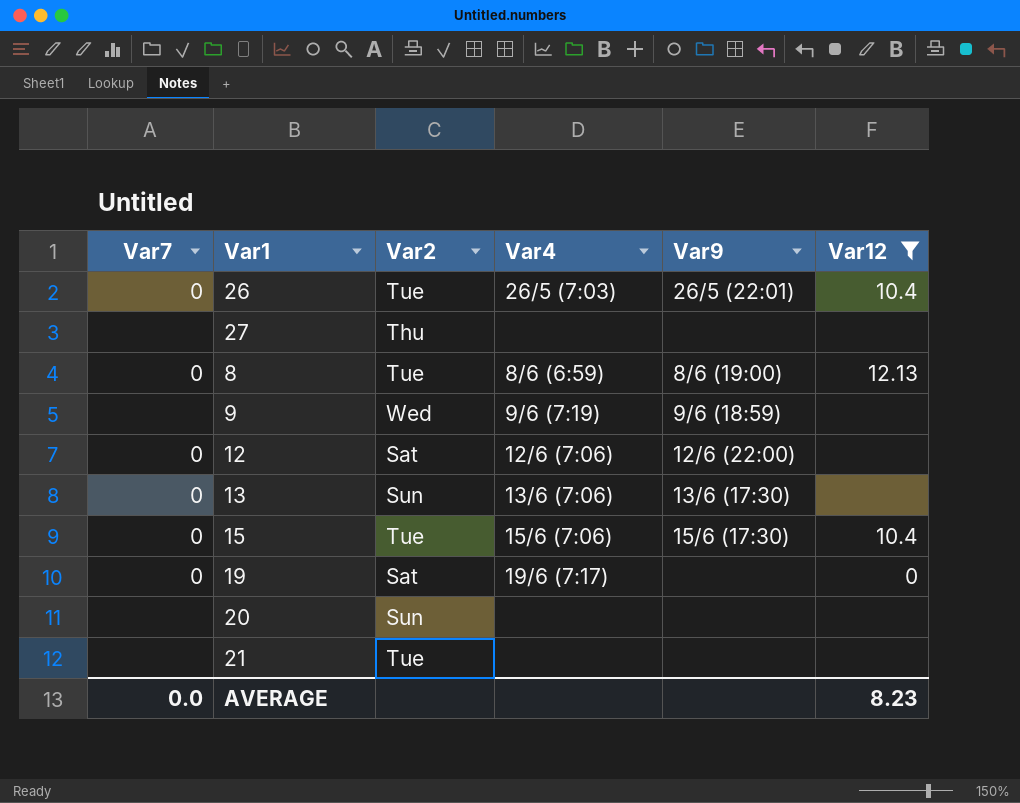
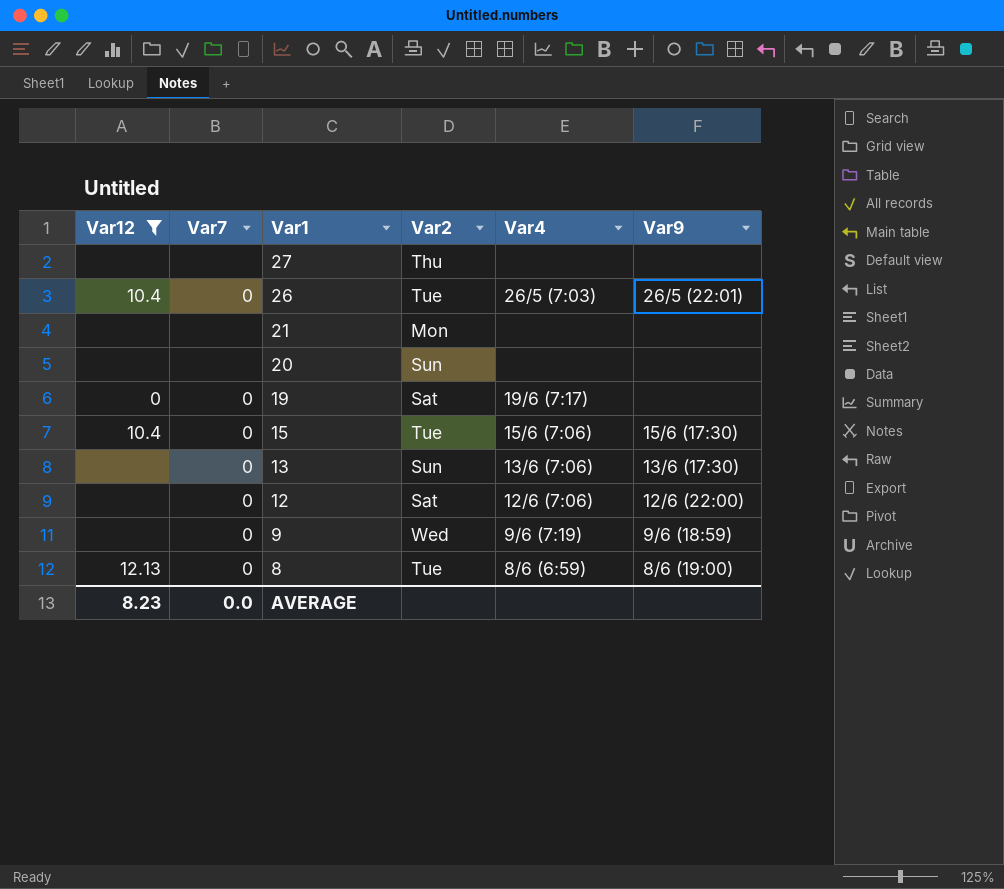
row order: none -> Var1 descending
column Var12 | position: 6 -> 1
21 | Var2: Tue -> Mon
9 | Var7: none -> 0

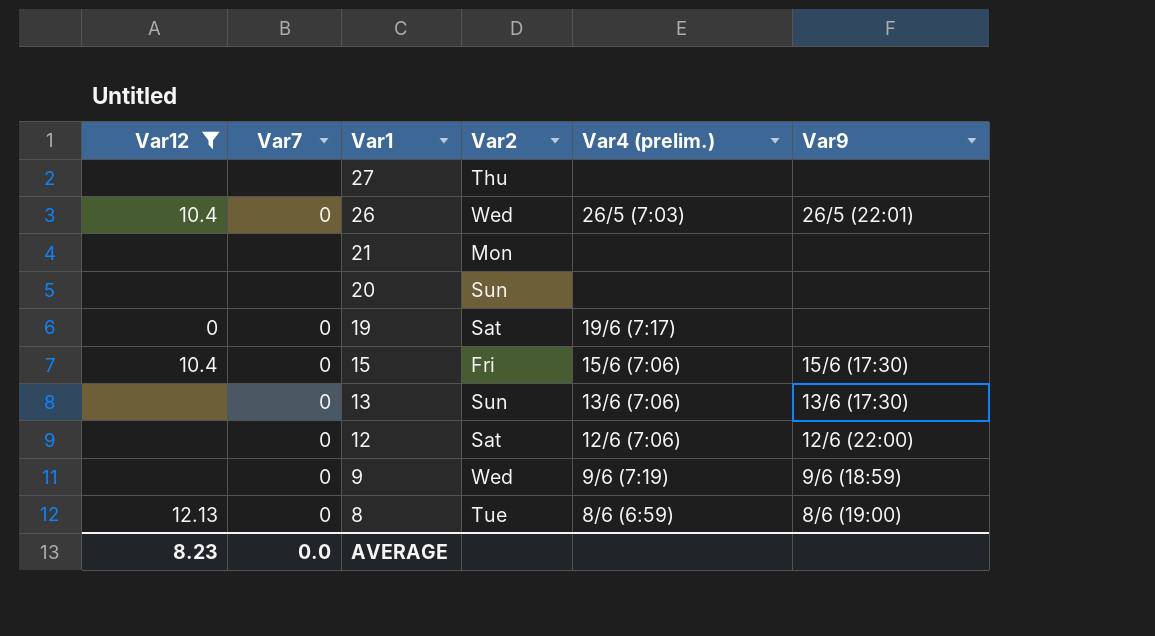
column name: Var4 -> Var4 (prelim.)
26 | Var2: Tue -> Wed
15 | Var2: Tue -> Fri

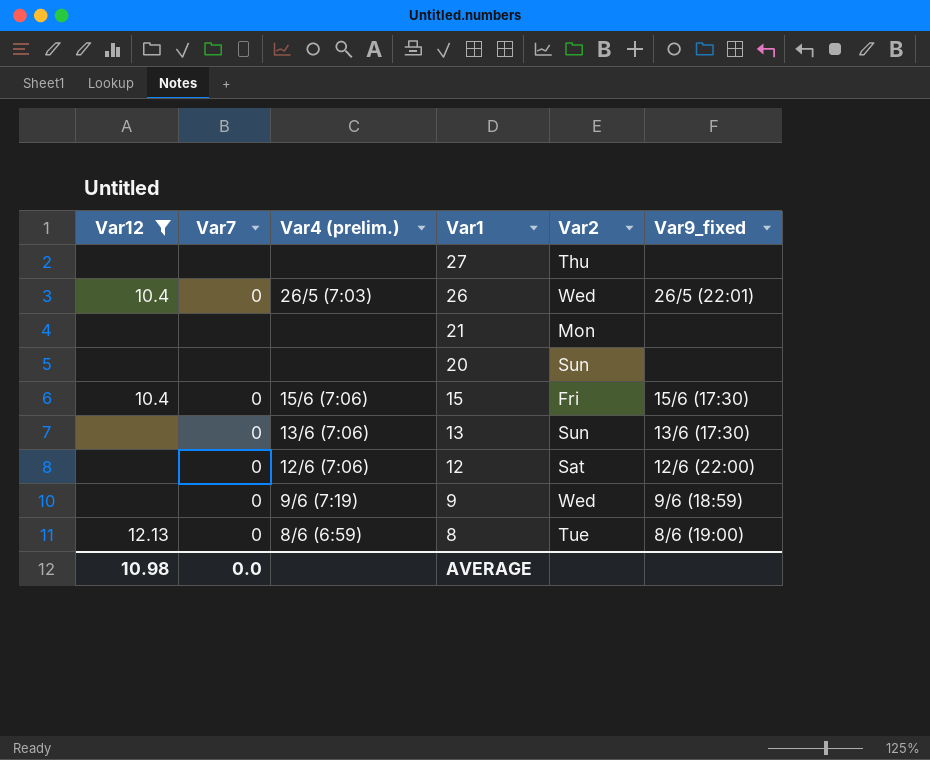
column Var4 (prelim.) | position: 5 -> 3
column name: Var9 -> Var9_fixed
row 19: 0 | 0 | Sat | 19/6 (7:17) | none -> none
AVERAGE | Var12: 8.23 -> 10.98

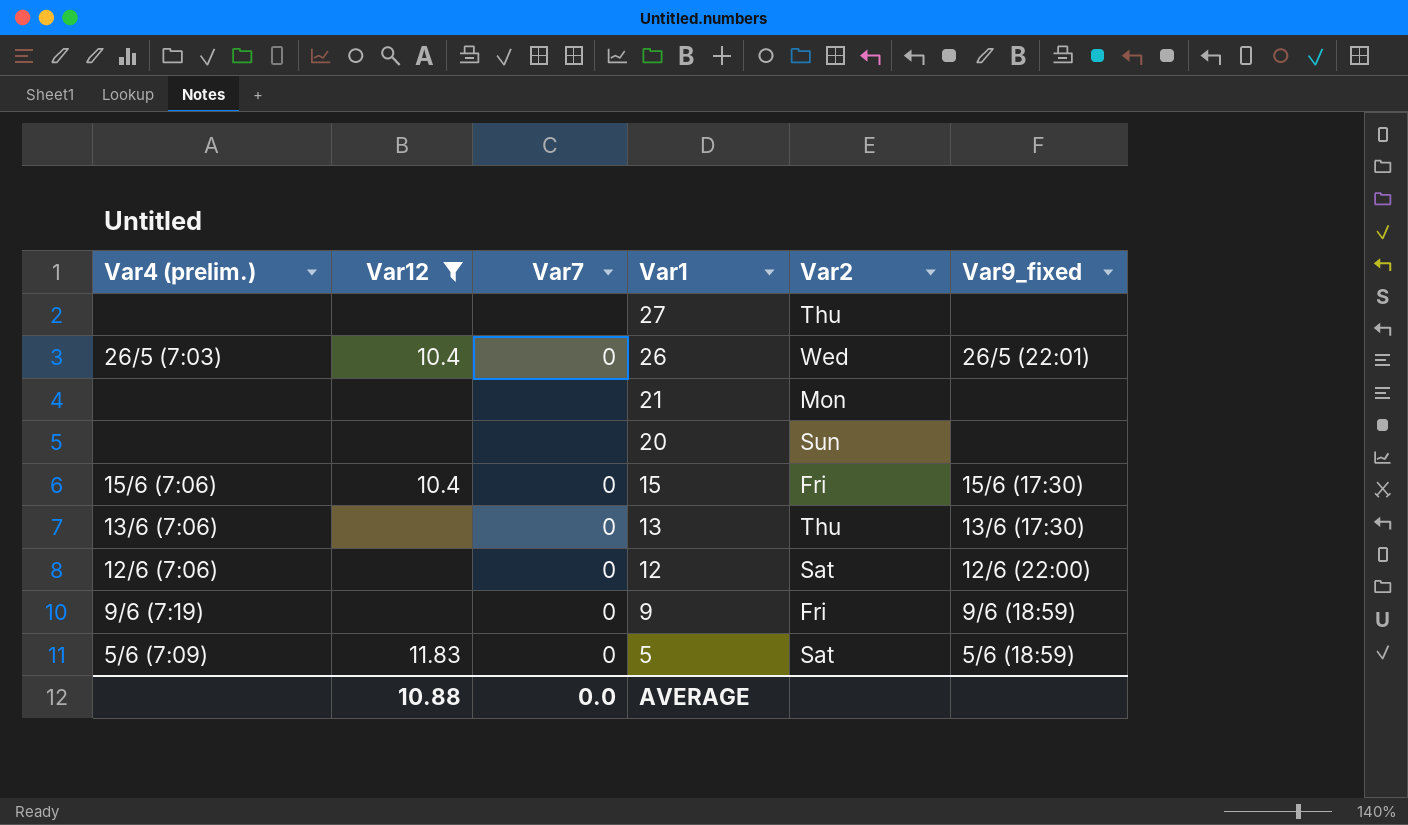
column Var4 (prelim.) | position: 3 -> 1
row 8: 12.13 | 0 | 8/6 (6:59) | Tue | 8/6 (19:00) -> none
13 | Var2: Sun -> Thu
9 | Var2: Wed -> Fri
row 5: none -> 5/6 (7:09) | 11.83 | 0 | Sat | 5/6 (18:59)
AVERAGE | Var12: 10.98 -> 10.88

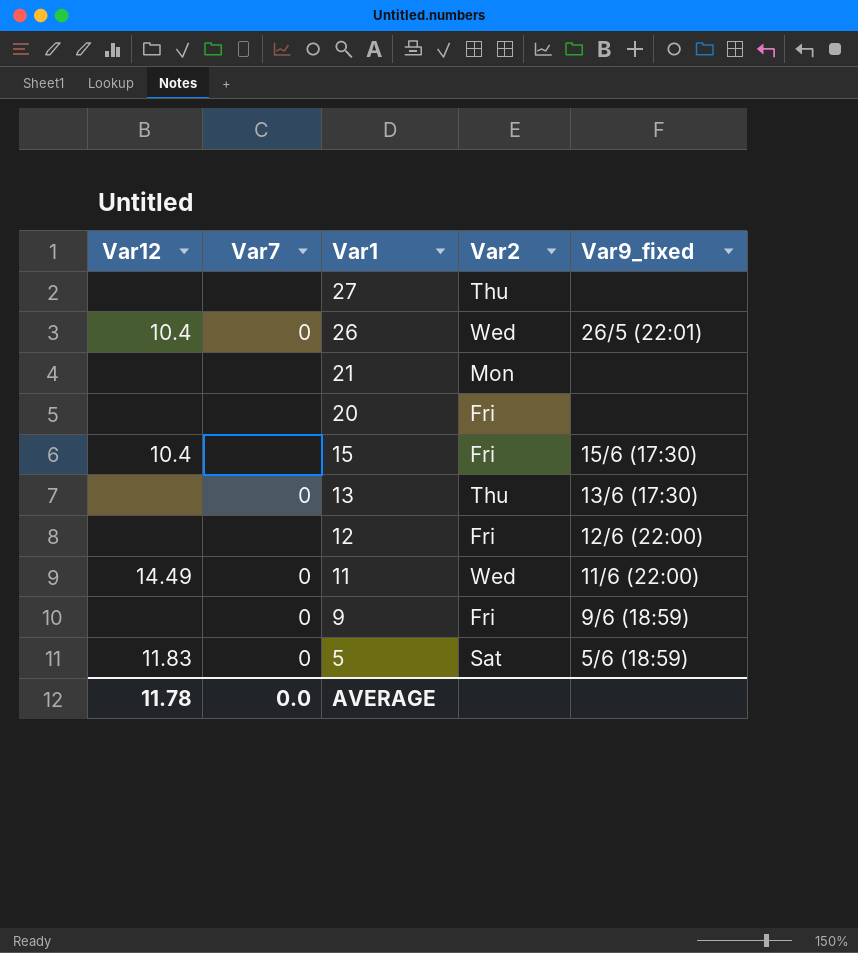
filter: Var12 != 14.49 -> none
column Var4 (prelim.) | position: 1 -> none
20 | Var2: Sun -> Fri
15 | Var7: 0 -> none
12 | Var7: 0 -> none
12 | Var2: Sat -> Fri
AVERAGE | Var12: 10.88 -> 11.78

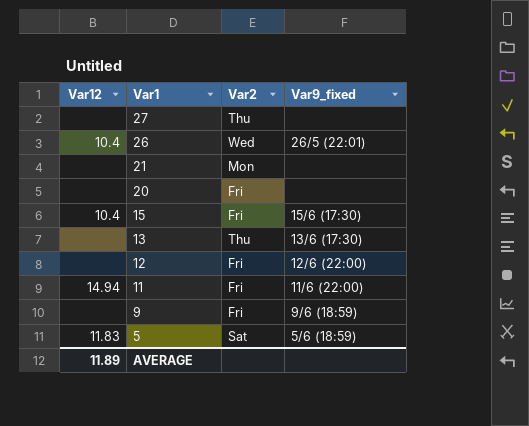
column Var7 | position: 2 -> none
11 | Var12: 14.49 -> 14.94
11 | Var2: Wed -> Fri
AVERAGE | Var12: 11.78 -> 11.89

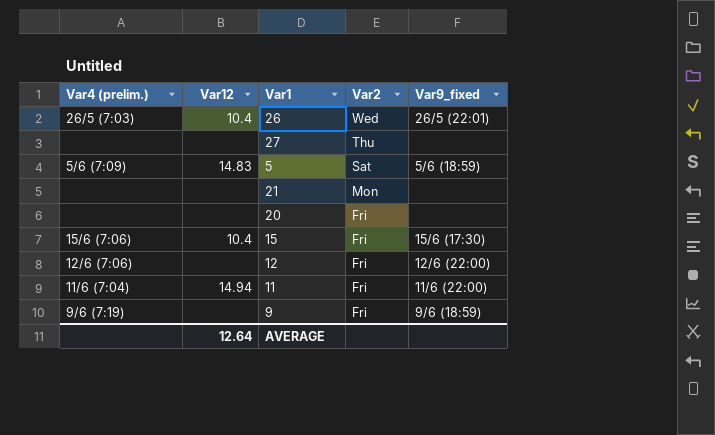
row order: Var1 descending -> Var2 descending
column Var4 (prelim.) | position: none -> 1
row 13: none | Thu | 13/6 (17:30) -> none
5 | Var12: 11.83 -> 14.83
AVERAGE | Var12: 11.89 -> 12.64

